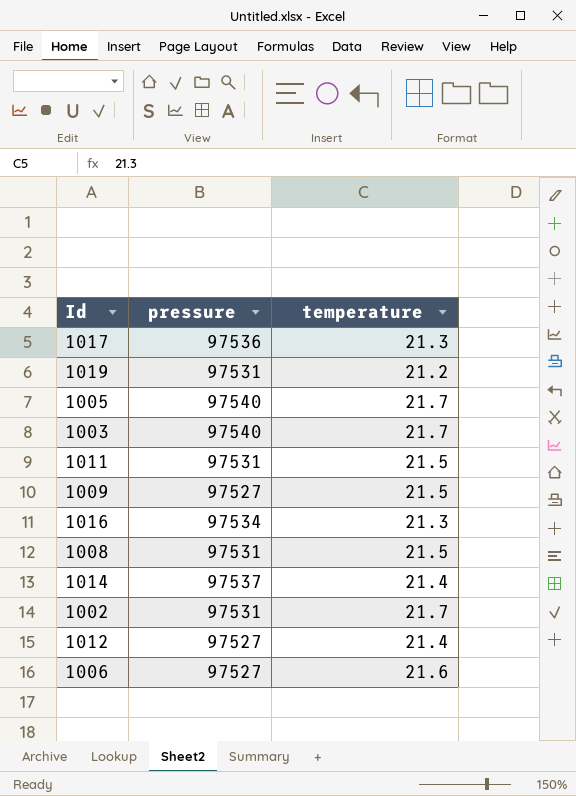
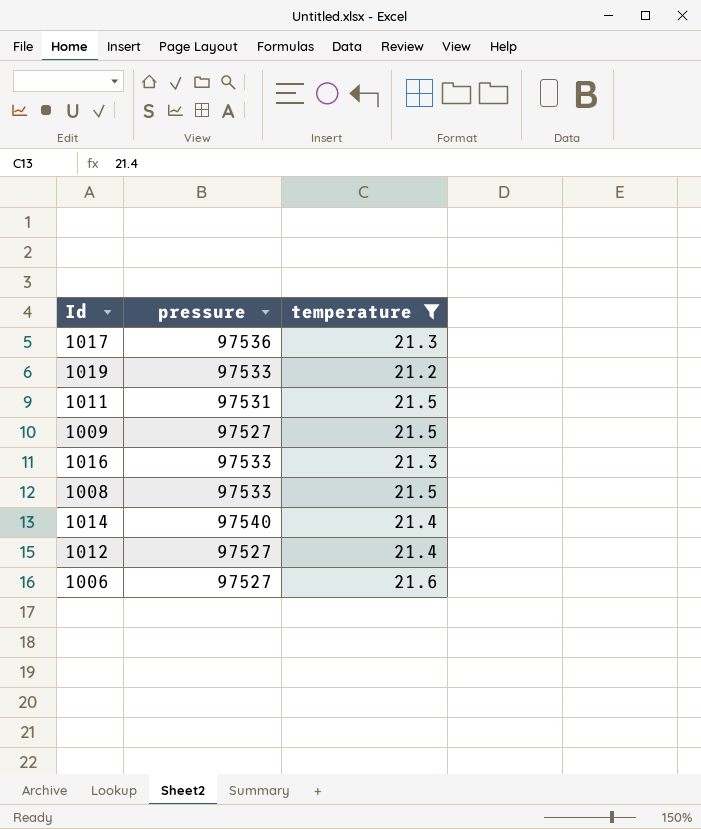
filter: none -> temperature != 21.7
1019 | pressure: 97531 -> 97533
1016 | pressure: 97534 -> 97533
1008 | pressure: 97531 -> 97533
1014 | pressure: 97537 -> 97540

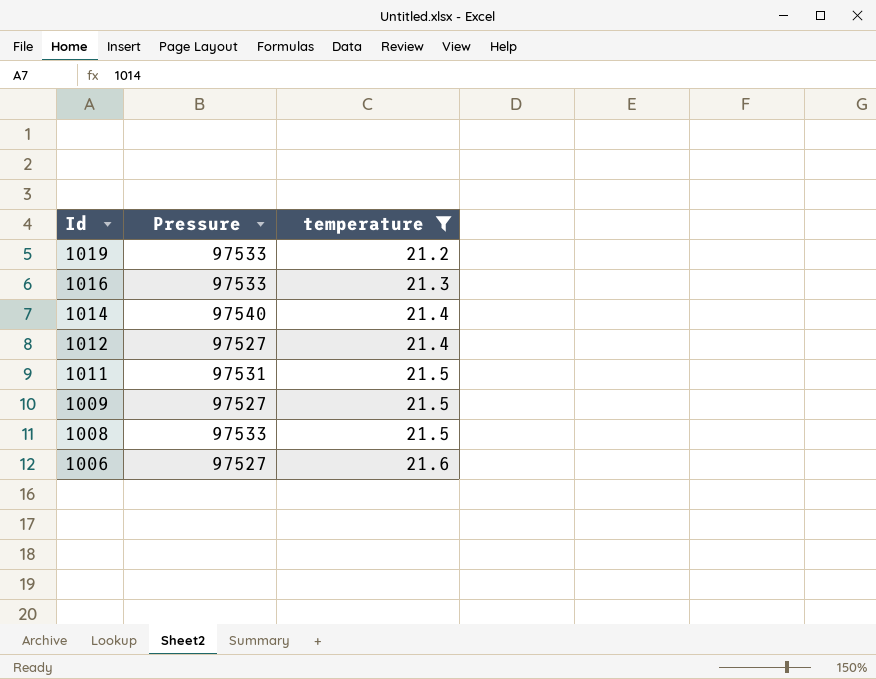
row order: none -> Id descending
column name: pressure -> Pressure
row 1017: 97536 | 21.3 -> none

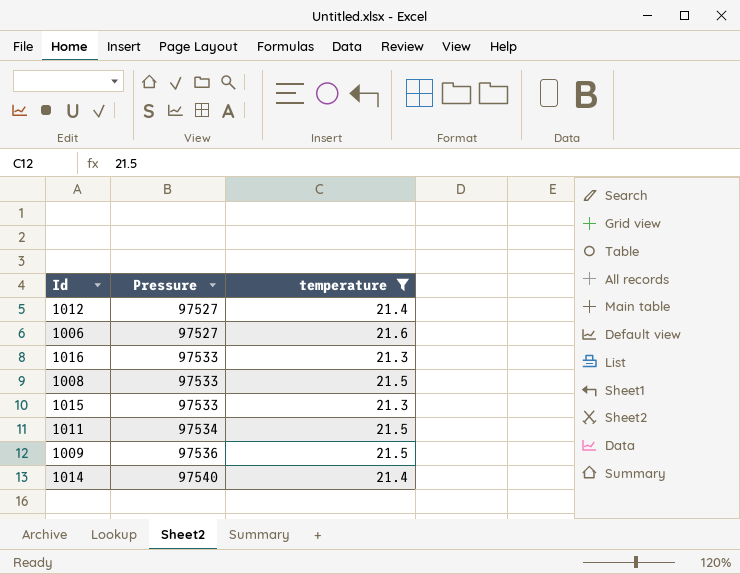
row order: Id descending -> Pressure ascending
row 1019: 97533 | 21.2 -> none
row 1015: none -> 97533 | 21.3
1011 | Pressure: 97531 -> 97534
1009 | Pressure: 97527 -> 97536

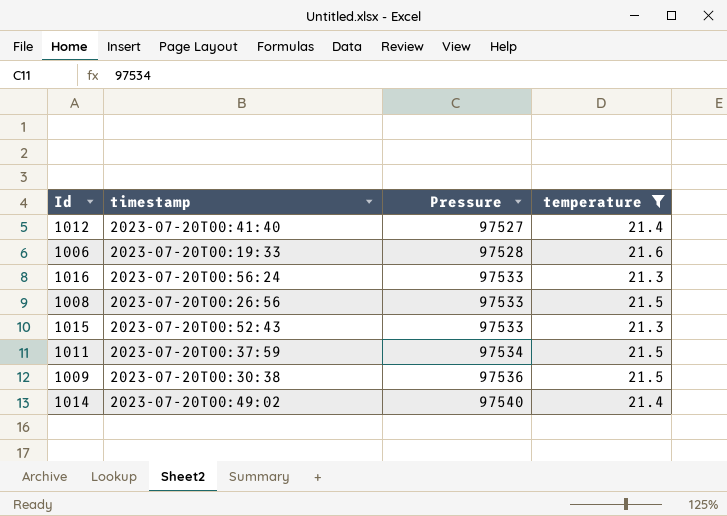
column timestamp | position: none -> 2
1006 | Pressure: 97527 -> 97528

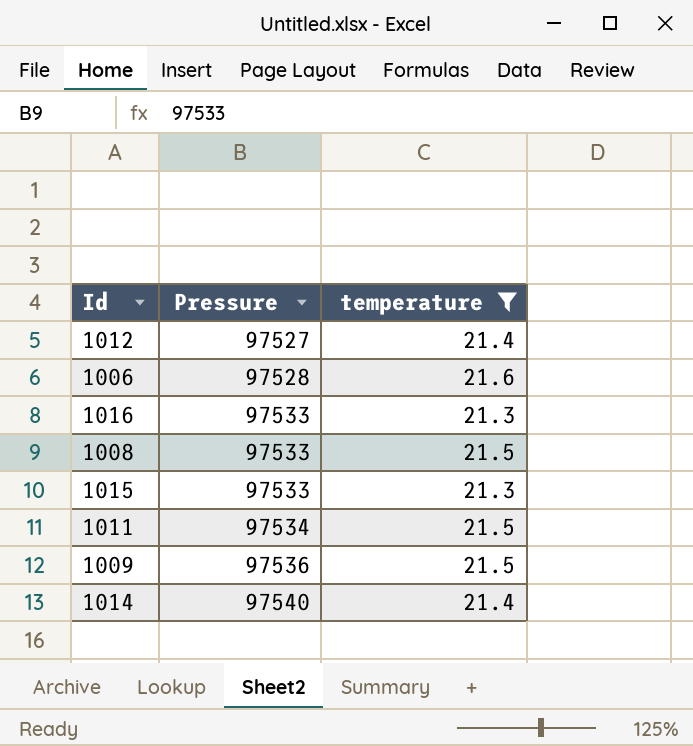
column timestamp | position: 2 -> none

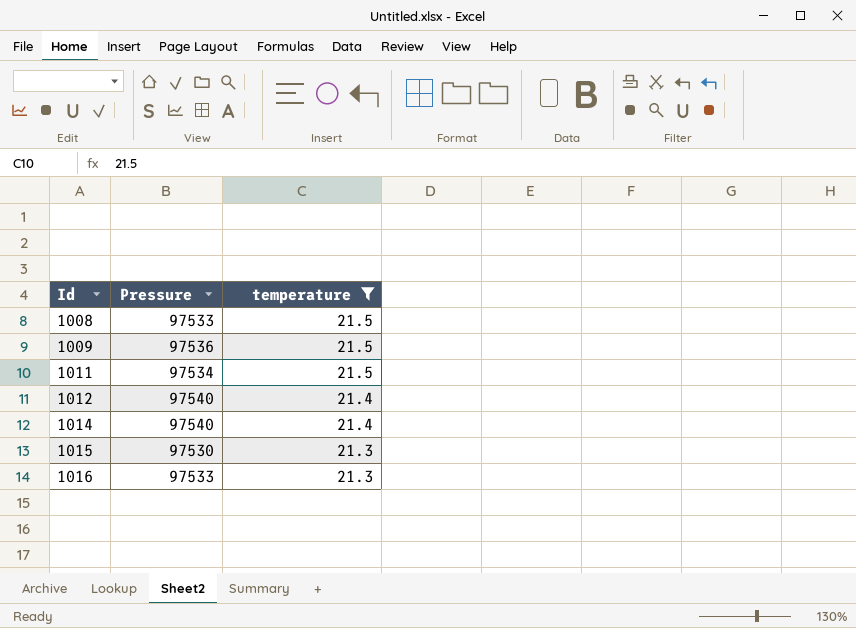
row order: Pressure ascending -> Id ascending
row 1006: 97528 | 21.6 -> none
1012 | Pressure: 97527 -> 97540
1015 | Pressure: 97533 -> 97530

